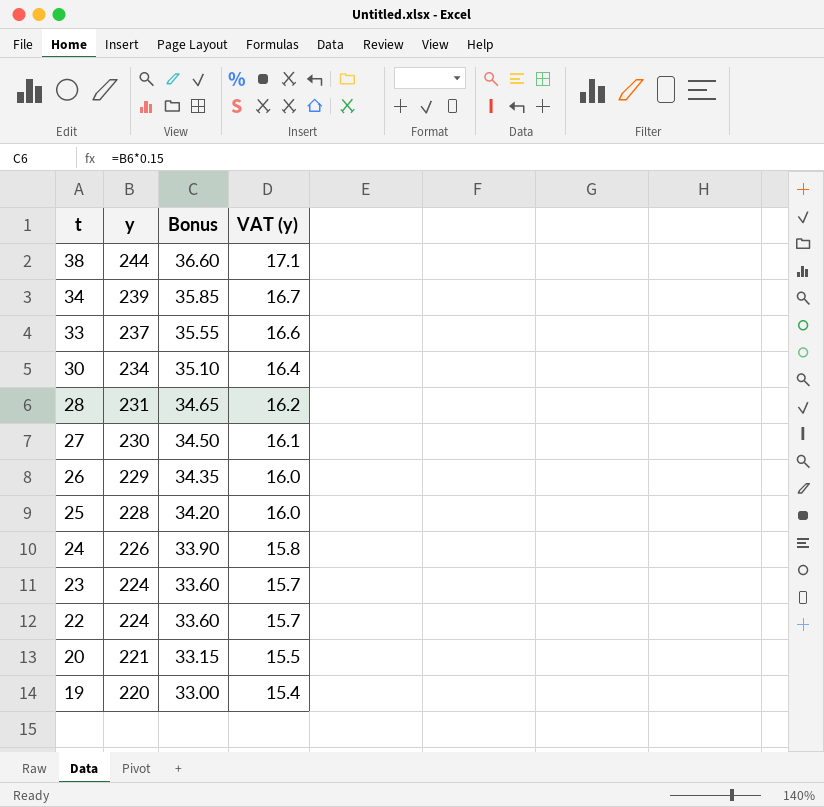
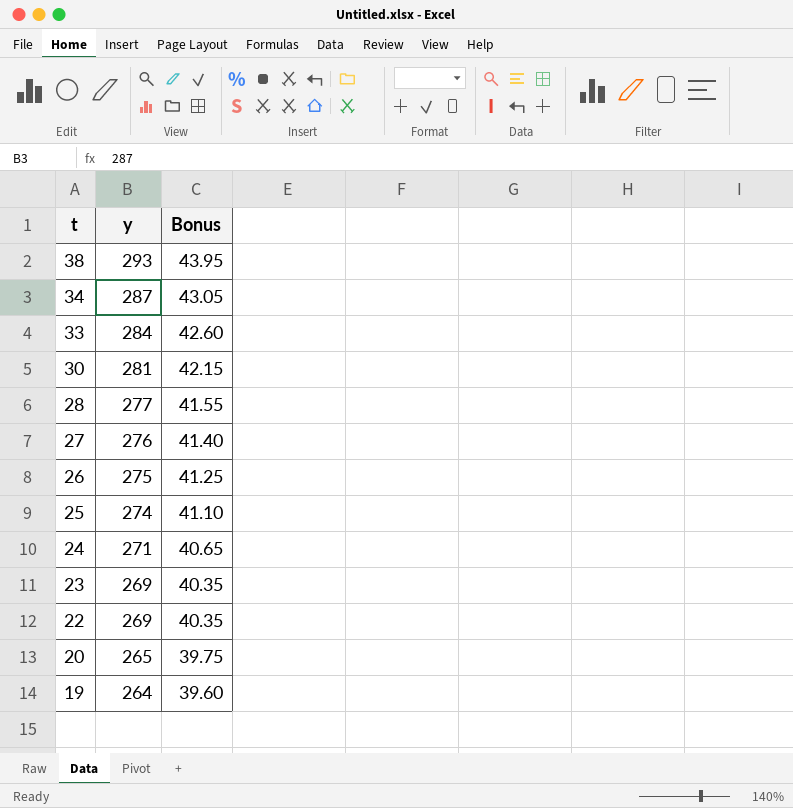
column VAT (y) | formula: [y] * 0.07 -> none
38 | y: 244 -> 293
38 | Bonus: 36.60 -> 43.95
34 | y: 239 -> 287
34 | Bonus: 35.85 -> 43.05
33 | y: 237 -> 284
33 | Bonus: 35.55 -> 42.60
30 | y: 234 -> 281
30 | Bonus: 35.10 -> 42.15
28 | y: 231 -> 277
28 | Bonus: 34.65 -> 41.55
27 | y: 230 -> 276
27 | Bonus: 34.50 -> 41.40
26 | y: 229 -> 275
26 | Bonus: 34.35 -> 41.25
25 | y: 228 -> 274
25 | Bonus: 34.20 -> 41.10
24 | y: 226 -> 271
24 | Bonus: 33.90 -> 40.65
23 | y: 224 -> 269
23 | Bonus: 33.60 -> 40.35
22 | y: 224 -> 269
22 | Bonus: 33.60 -> 40.35
20 | y: 221 -> 265
20 | Bonus: 33.15 -> 39.75
19 | y: 220 -> 264
19 | Bonus: 33.00 -> 39.60

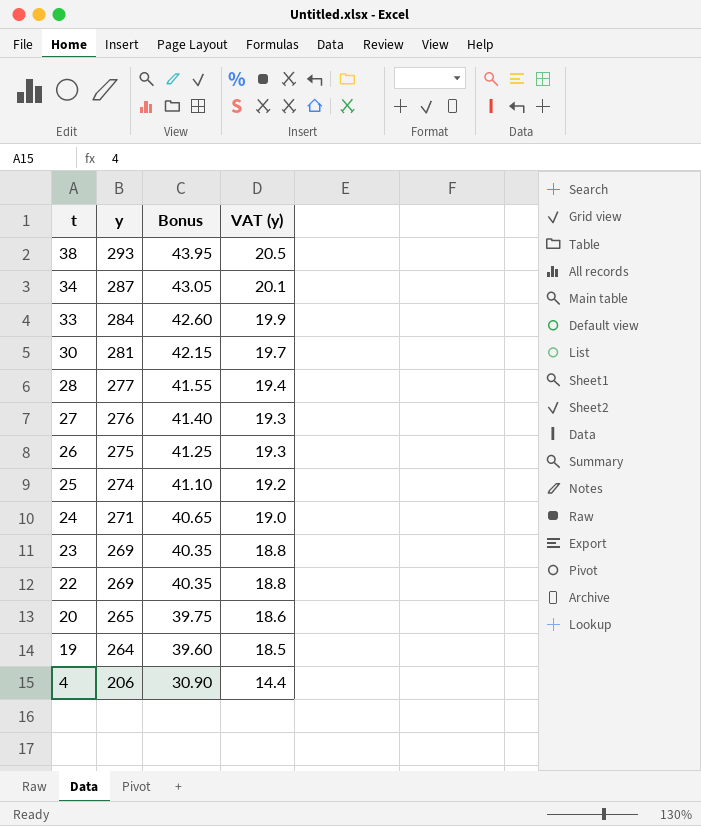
column VAT (y) | formula: none -> [y] * 0.07
row 4: none -> 206 | 30.90 | 14.4

